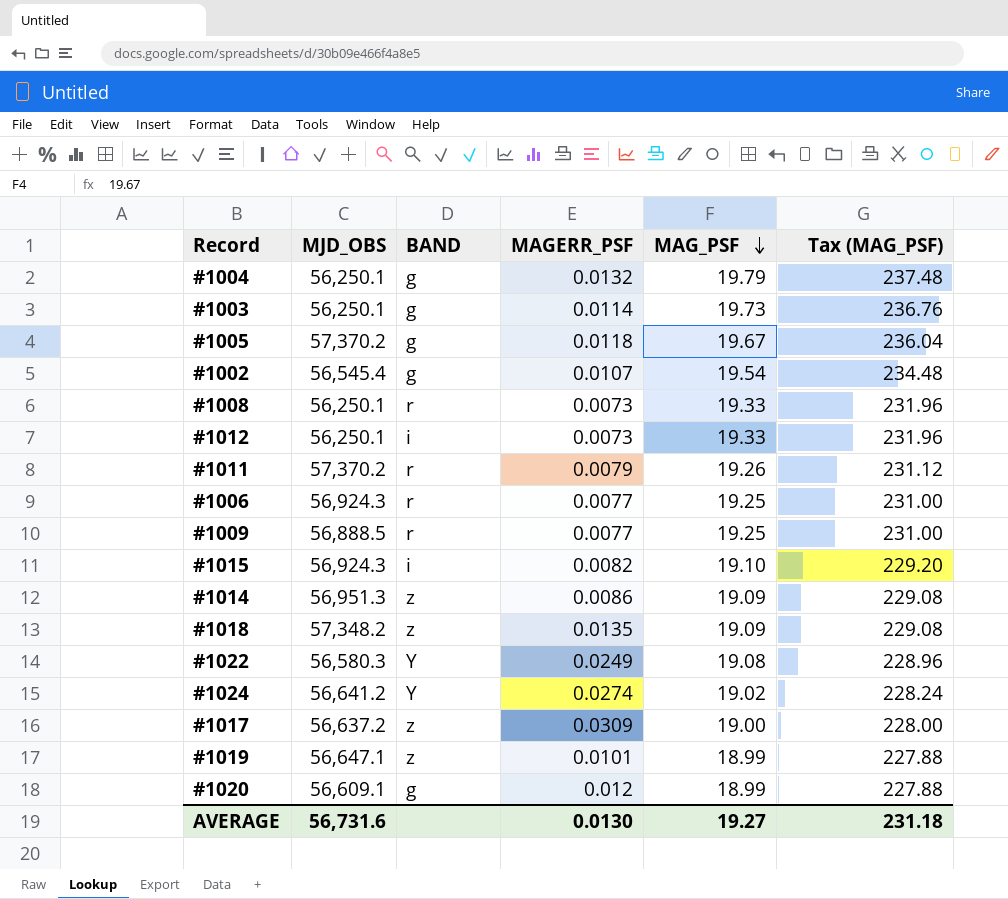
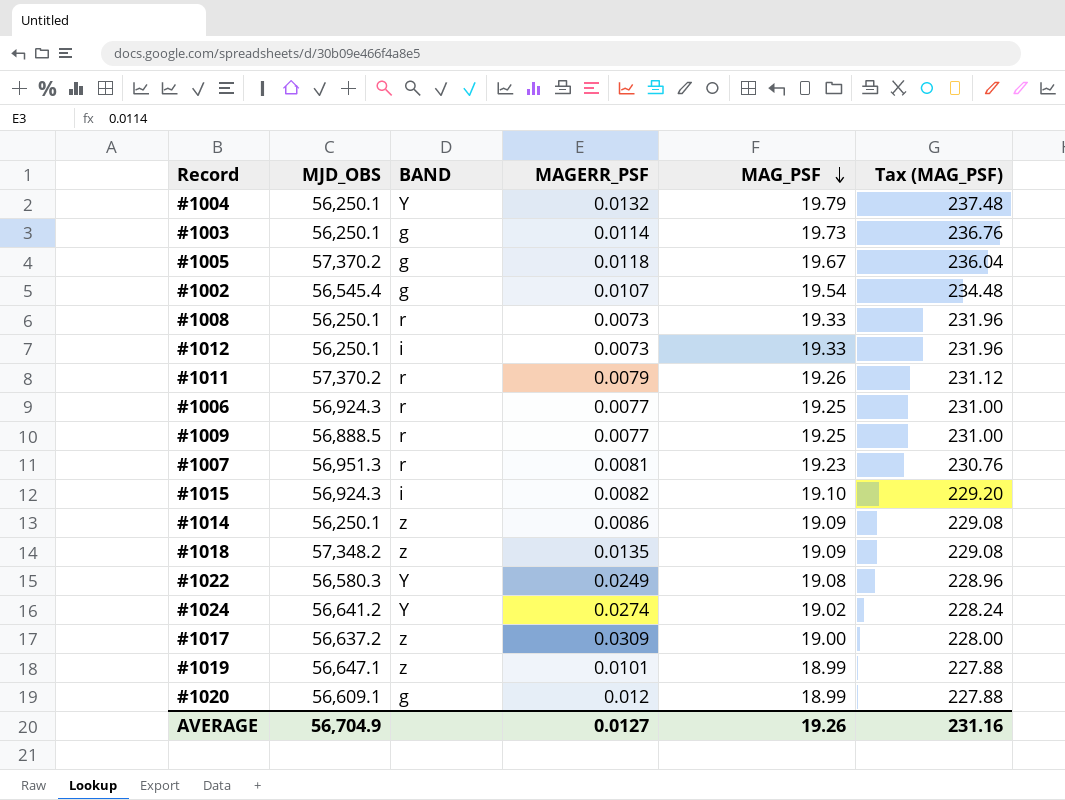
#1004 | BAND: g -> Y
row #1007: none -> 56,951.3 | r | 0.0081 | 19.23 | 230.76
#1014 | MJD_OBS: 56,951.3 -> 56,250.1
AVERAGE | MJD_OBS: 56,731.6 -> 56,704.9
AVERAGE | MAGERR_PSF: 0.0130 -> 0.0127
AVERAGE | MAG_PSF: 19.27 -> 19.26
AVERAGE | Tax (MAG_PSF): 231.18 -> 231.16

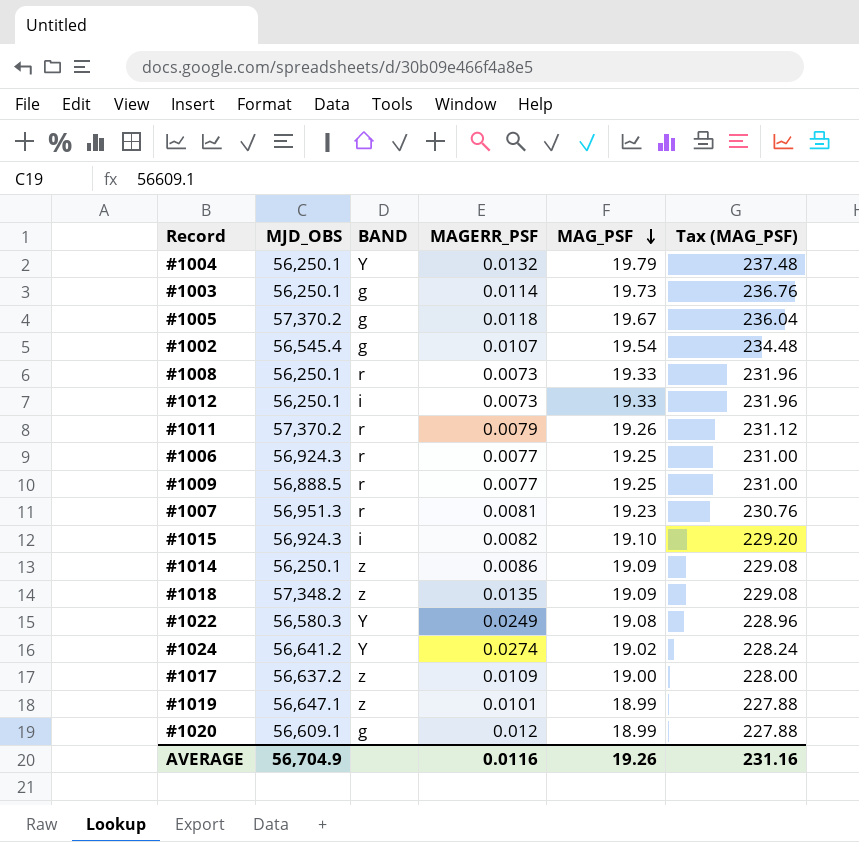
#1017 | MAGERR_PSF: 0.0309 -> 0.0109
AVERAGE | MAGERR_PSF: 0.0127 -> 0.0116

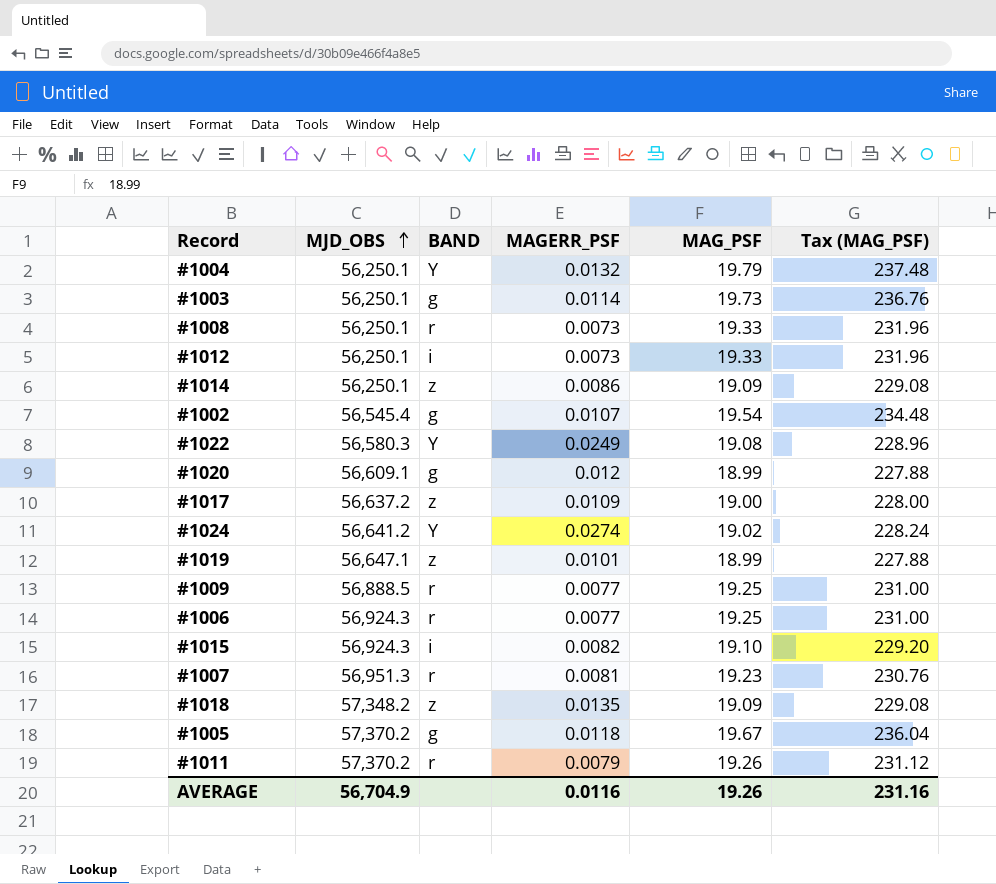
row order: MAG_PSF descending -> MJD_OBS ascending

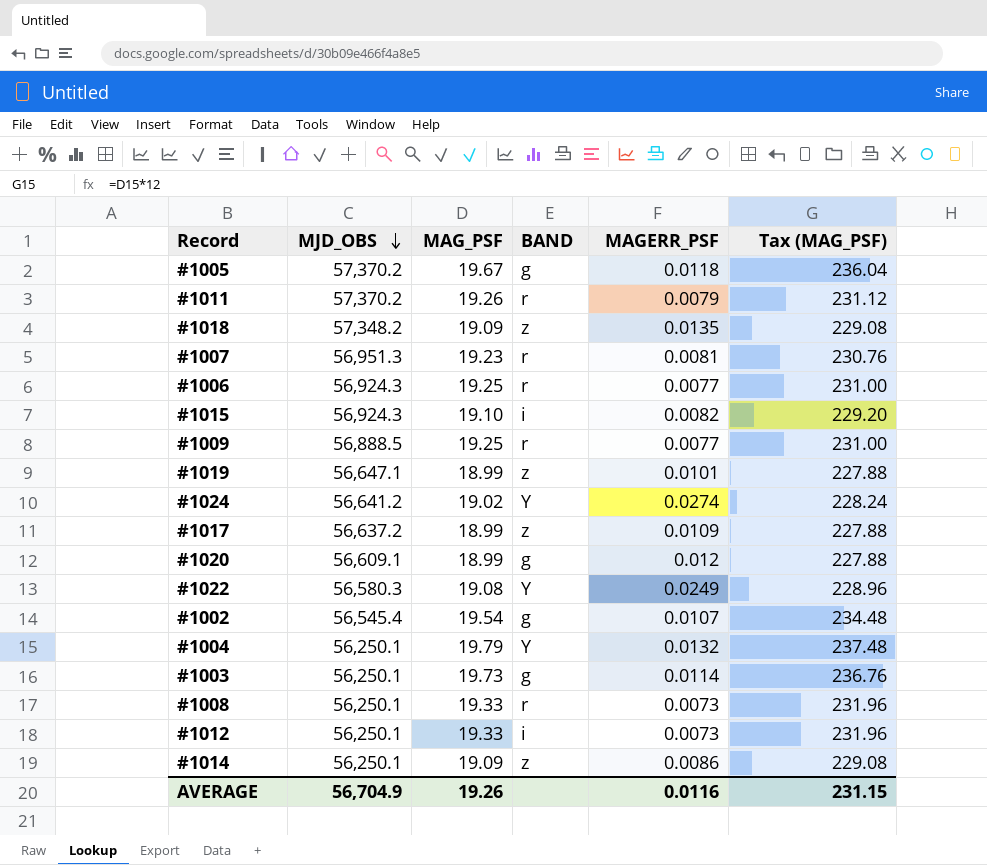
row order: MJD_OBS ascending -> MJD_OBS descending
column MAG_PSF | position: 5 -> 3
#1017 | MAG_PSF: 19.00 -> 18.99
#1017 | Tax (MAG_PSF): 228.00 -> 227.88
AVERAGE | Tax (MAG_PSF): 231.16 -> 231.15

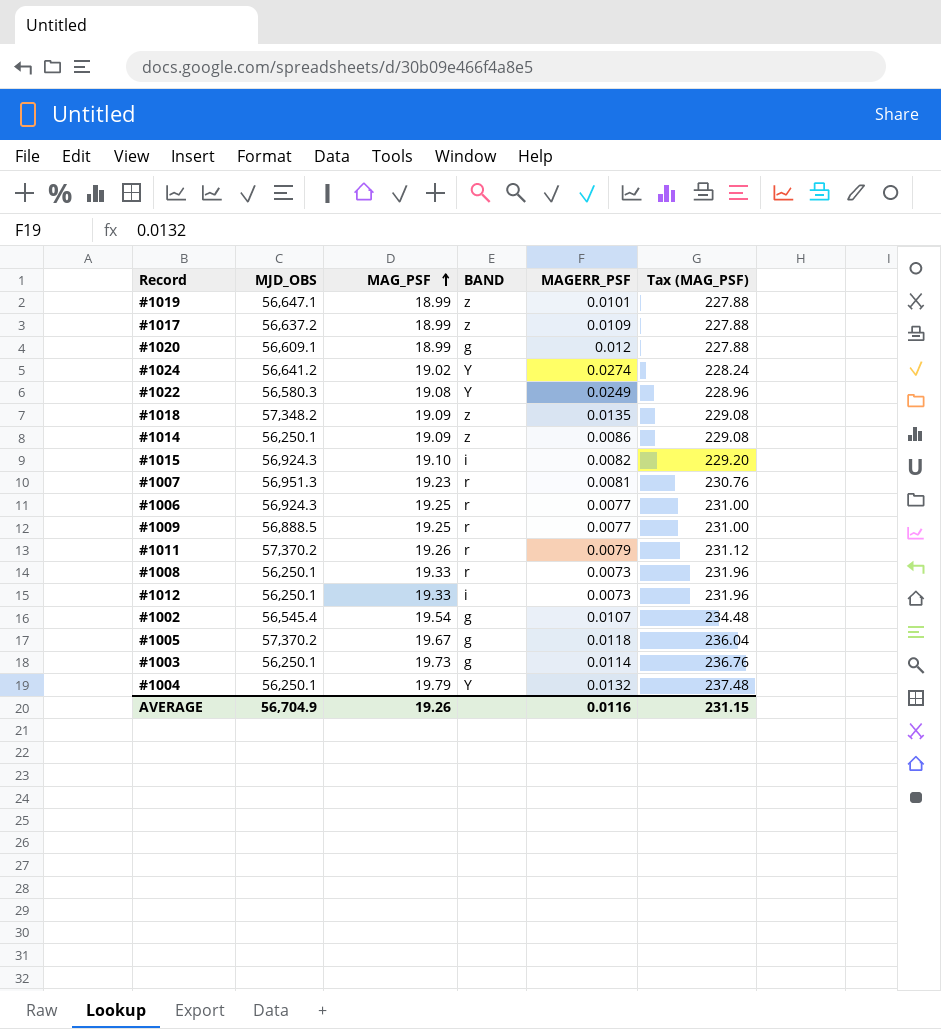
row order: MJD_OBS descending -> MAG_PSF ascending

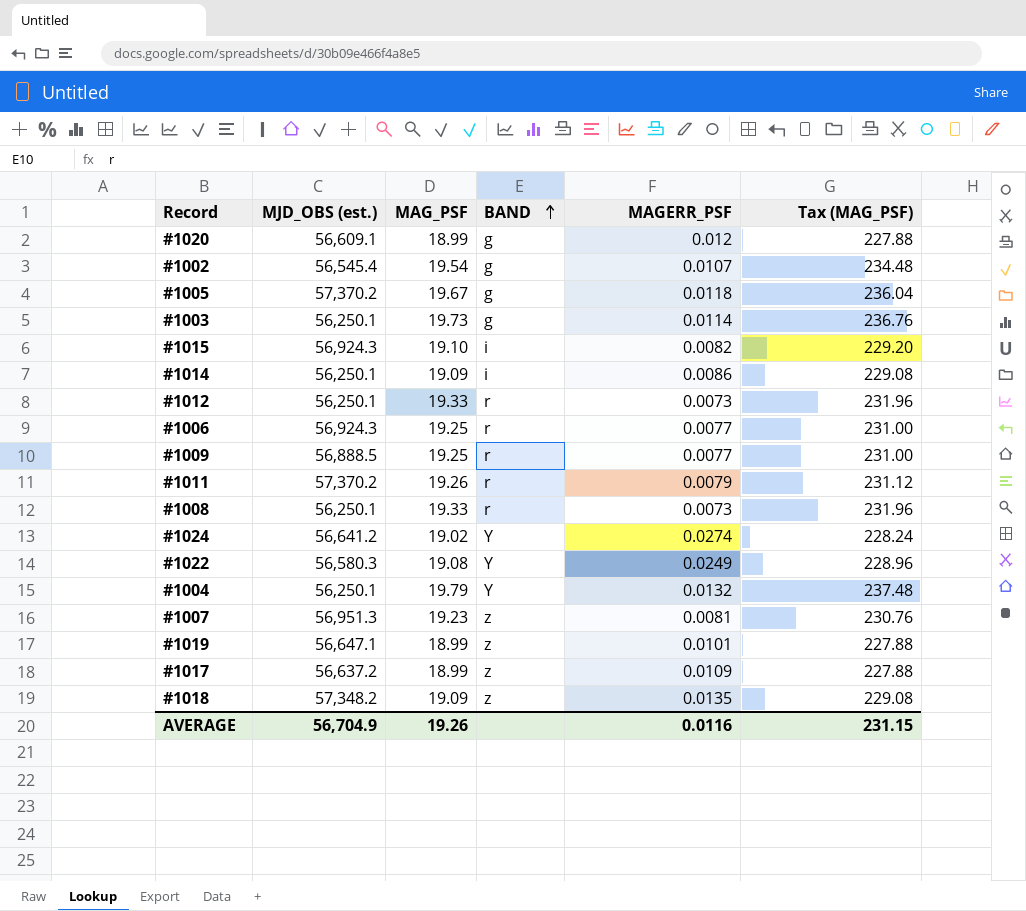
row order: MAG_PSF ascending -> BAND ascending
column name: MJD_OBS -> MJD_OBS (est.)
#1014 | BAND: z -> i
#1012 | BAND: i -> r
#1007 | BAND: r -> z

